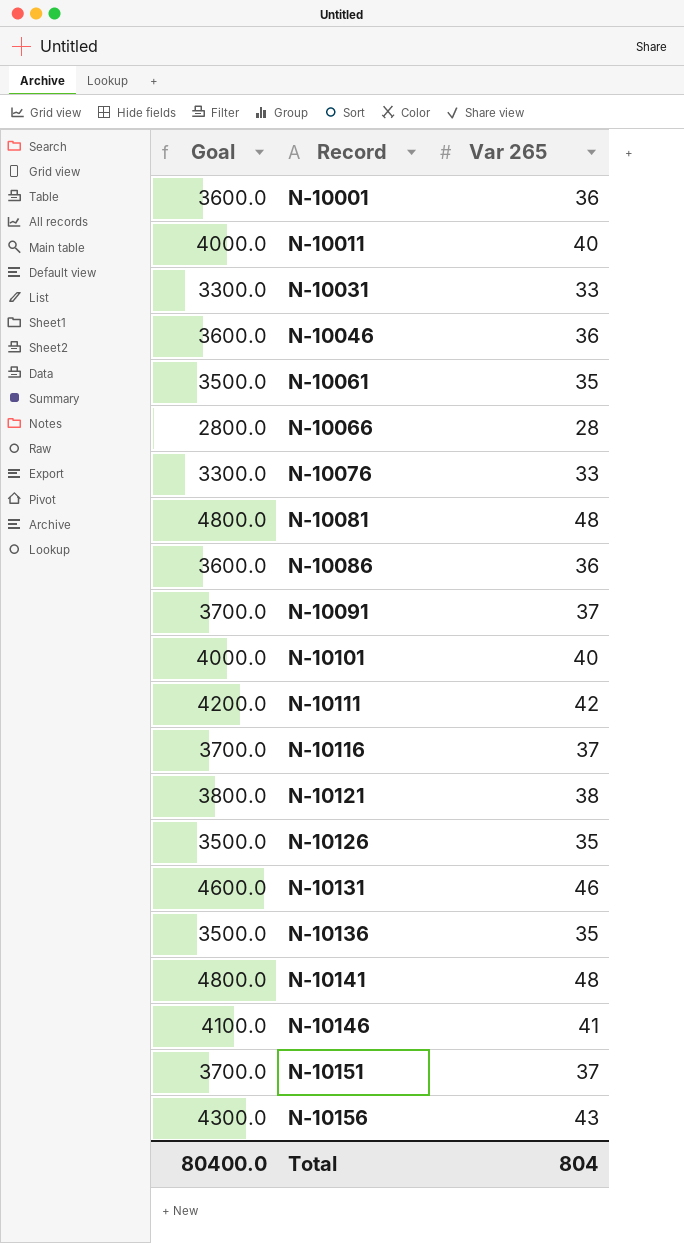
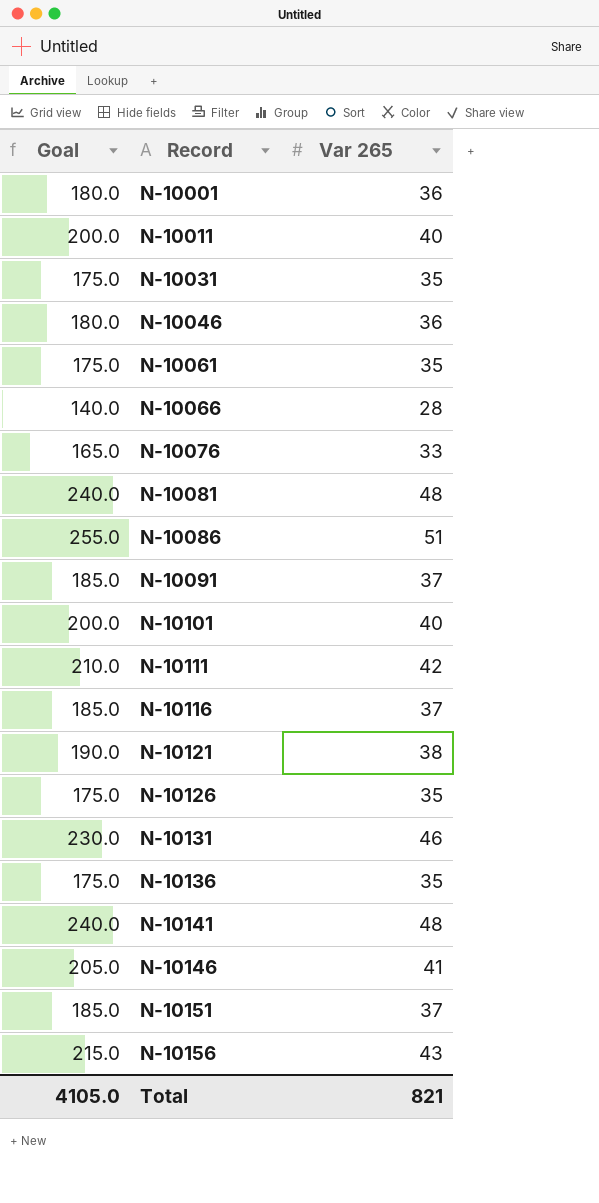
column Goal | formula: [Var 265] * 100 -> [Var 265] * 5
N-10031 | Var 265: 33 -> 35
N-10086 | Var 265: 36 -> 51
Total | Goal: 80400.0 -> 4105.0
Total | Var 265: 804 -> 821

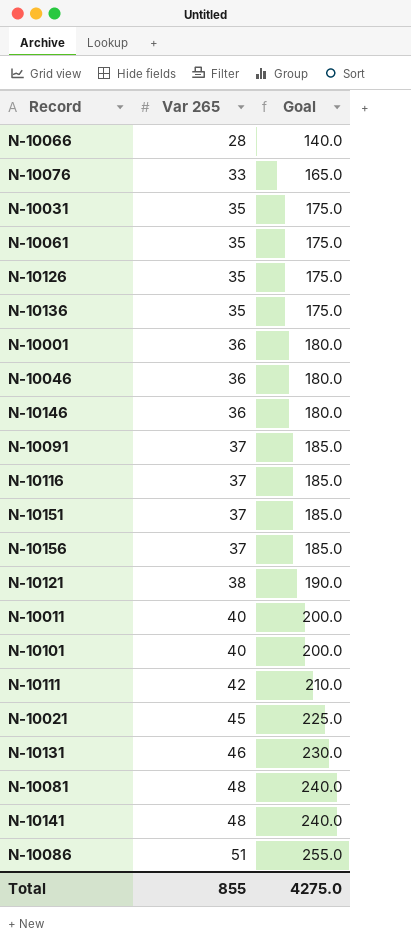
row order: Record ascending -> Var 265 ascending
column Goal | position: 1 -> 3
N-10146 | Var 265: 41 -> 36
N-10146 | Goal: 205.0 -> 180.0
N-10156 | Var 265: 43 -> 37
N-10156 | Goal: 215.0 -> 185.0
row N-10021: none -> 45 | 225.0
Total | Var 265: 821 -> 855
Total | Goal: 4105.0 -> 4275.0

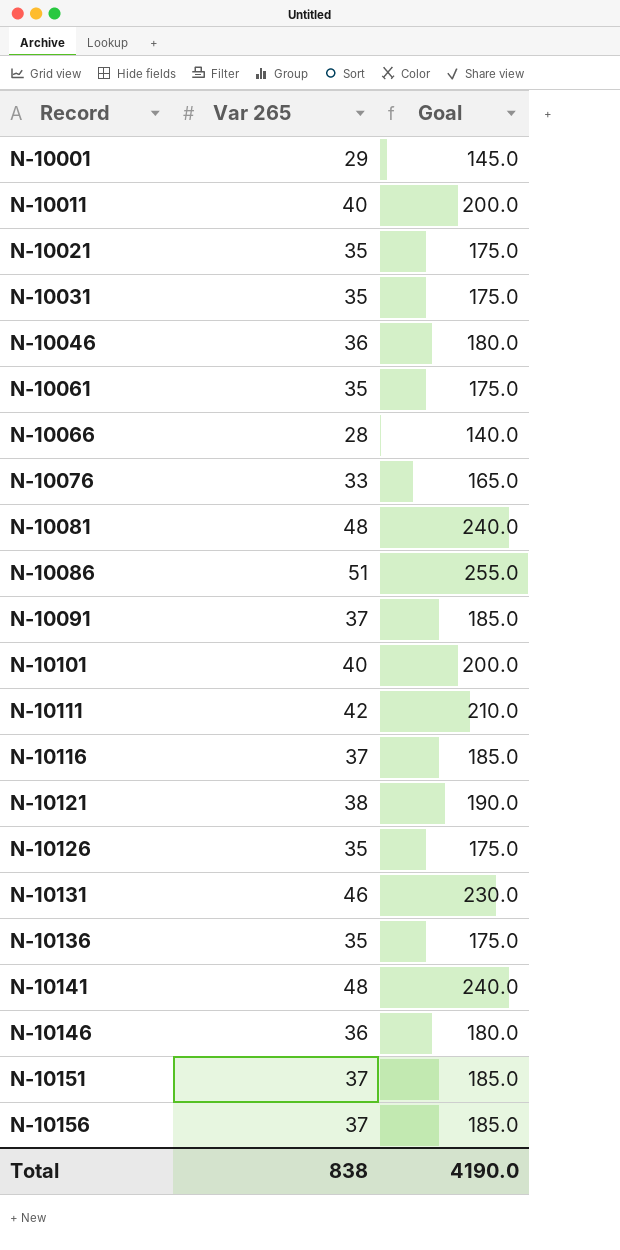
row order: Var 265 ascending -> Record ascending
N-10001 | Var 265: 36 -> 29
N-10001 | Goal: 180.0 -> 145.0
N-10021 | Var 265: 45 -> 35
N-10021 | Goal: 225.0 -> 175.0
Total | Var 265: 855 -> 838
Total | Goal: 4275.0 -> 4190.0

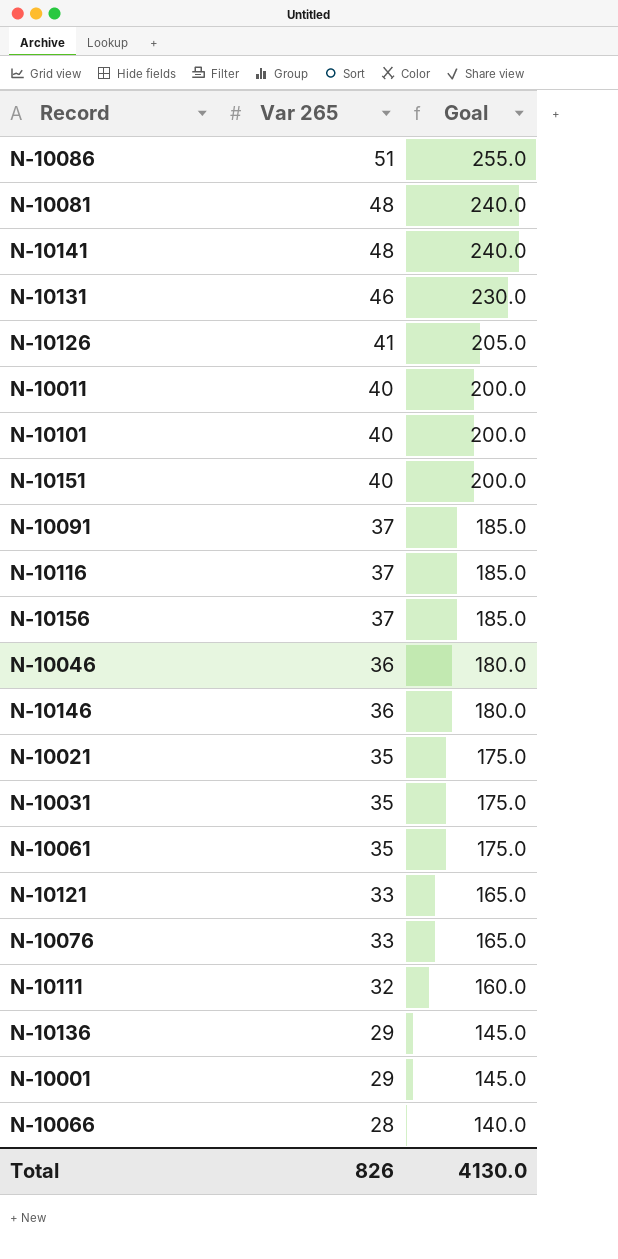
row order: Record ascending -> Var 265 descending
N-10126 | Var 265: 35 -> 41
N-10126 | Goal: 175.0 -> 205.0
N-10151 | Var 265: 37 -> 40
N-10151 | Goal: 185.0 -> 200.0
N-10121 | Var 265: 38 -> 33
N-10121 | Goal: 190.0 -> 165.0
N-10111 | Var 265: 42 -> 32
N-10111 | Goal: 210.0 -> 160.0
N-10136 | Var 265: 35 -> 29
N-10136 | Goal: 175.0 -> 145.0
Total | Var 265: 838 -> 826
Total | Goal: 4190.0 -> 4130.0

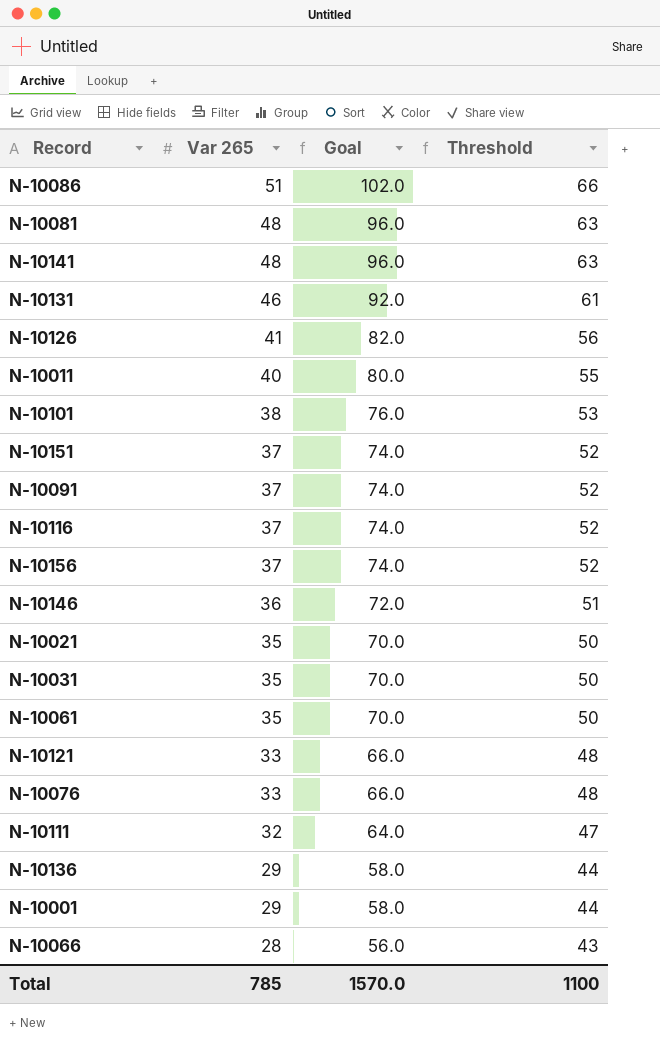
column Goal | formula: [Var 265] * 5 -> [Var 265] * 2
column Threshold | formula: none -> [Var 265] + 15
row N-10046: 36 | 180.0 -> none
N-10101 | Var 265: 40 -> 38
N-10151 | Var 265: 40 -> 37
Total | Var 265: 826 -> 785
Total | Goal: 4130.0 -> 1570.0

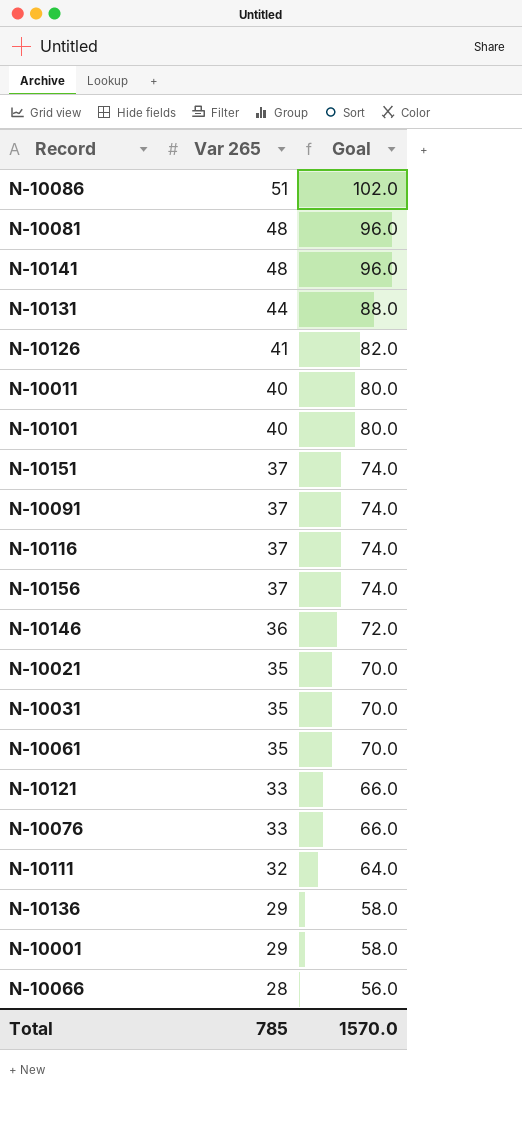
column Threshold | formula: [Var 265] + 15 -> none
N-10131 | Var 265: 46 -> 44
N-10131 | Goal: 92.0 -> 88.0
N-10101 | Var 265: 38 -> 40
N-10101 | Goal: 76.0 -> 80.0

